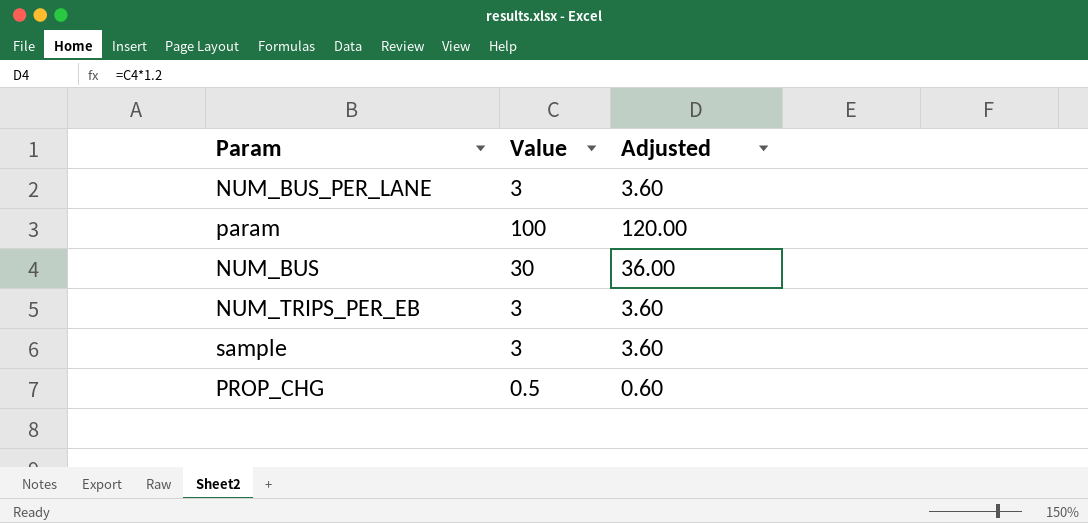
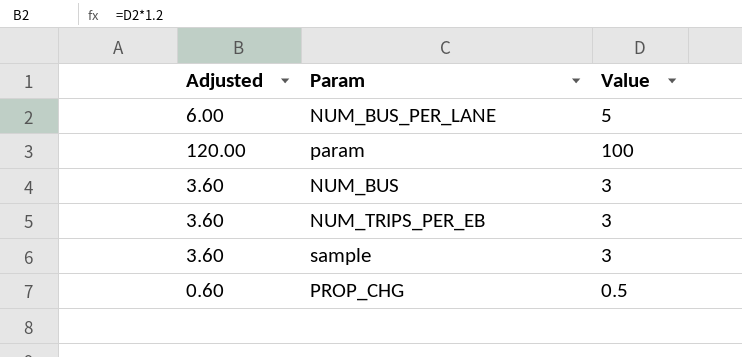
column Adjusted | position: 3 -> 1
NUM_BUS_PER_LANE | Adjusted: 3.60 -> 6.00
NUM_BUS_PER_LANE | Value: 3 -> 5
NUM_BUS | Adjusted: 36.00 -> 3.60
NUM_BUS | Value: 30 -> 3

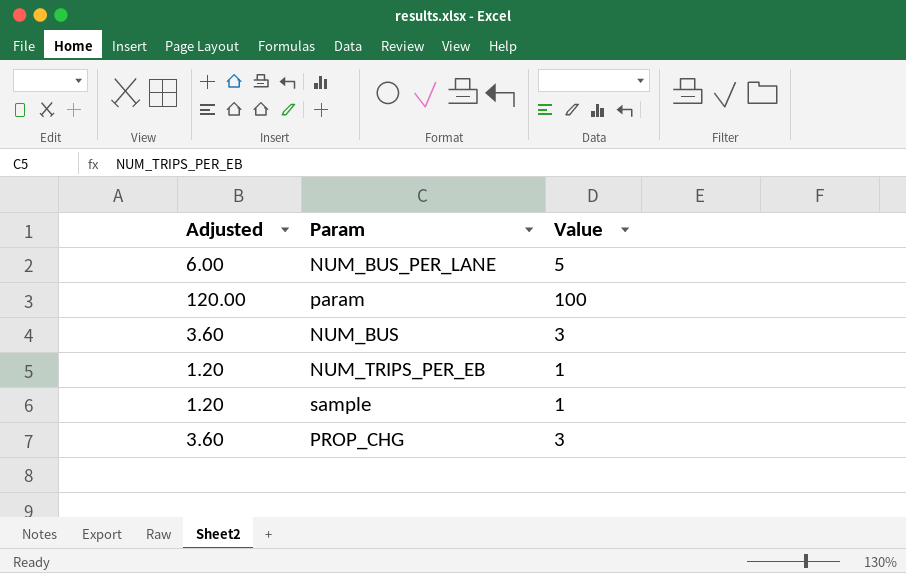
NUM_TRIPS_PER_EB | Adjusted: 3.60 -> 1.20
NUM_TRIPS_PER_EB | Value: 3 -> 1
sample | Adjusted: 3.60 -> 1.20
sample | Value: 3 -> 1
PROP_CHG | Adjusted: 0.60 -> 3.60
PROP_CHG | Value: 0.5 -> 3

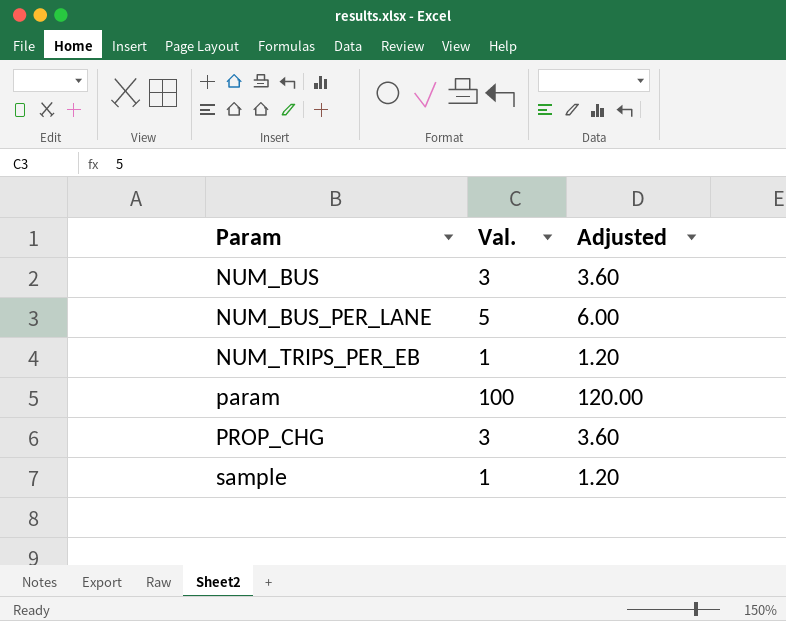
row order: none -> Param ascending
column name: Value -> Val.
column Adjusted | position: 1 -> 3

